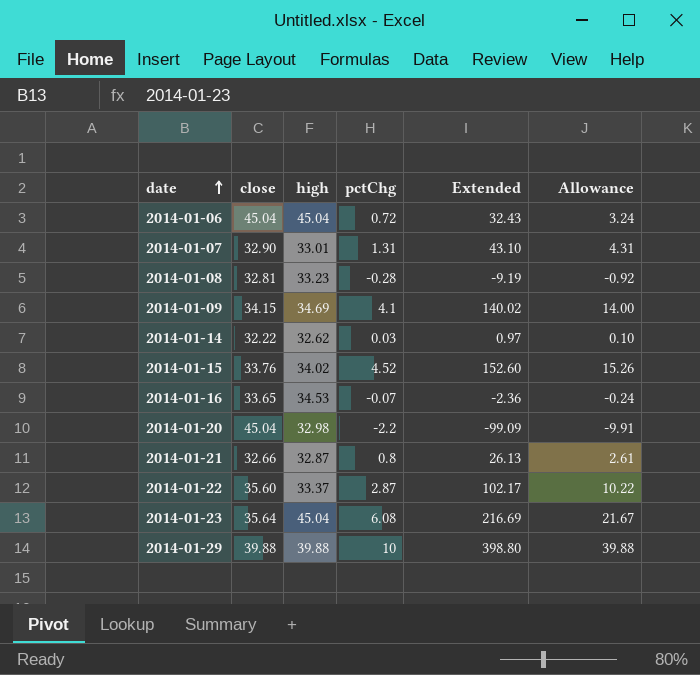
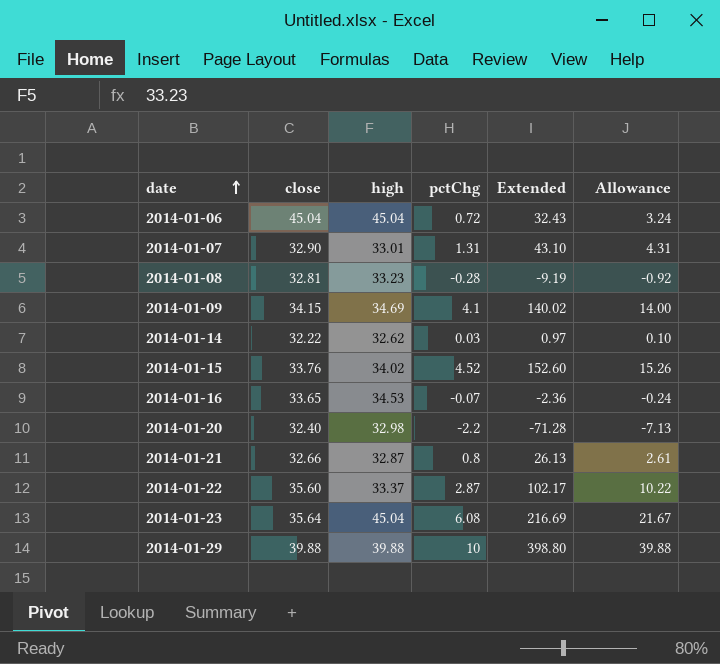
2014-01-20 | close: 45.04 -> 32.40
2014-01-20 | Extended: -99.09 -> -71.28
2014-01-20 | Allowance: -9.91 -> -7.13

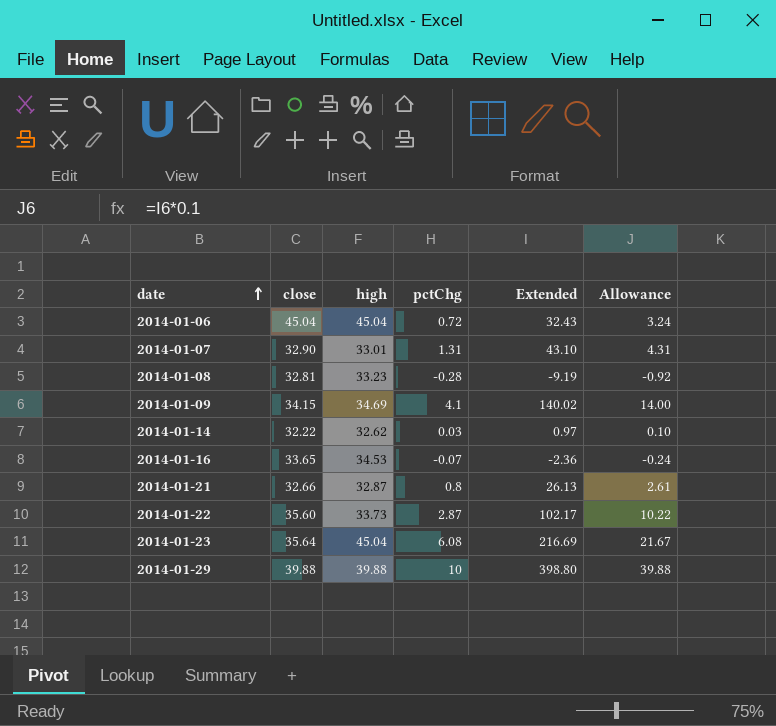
row 2014-01-15: 33.76 | 34.02 | 4.52 | 152.60 | 15.26 -> none
row 2014-01-20: 32.40 | 32.98 | -2.2 | -71.28 | -7.13 -> none
2014-01-22 | high: 33.37 -> 33.73

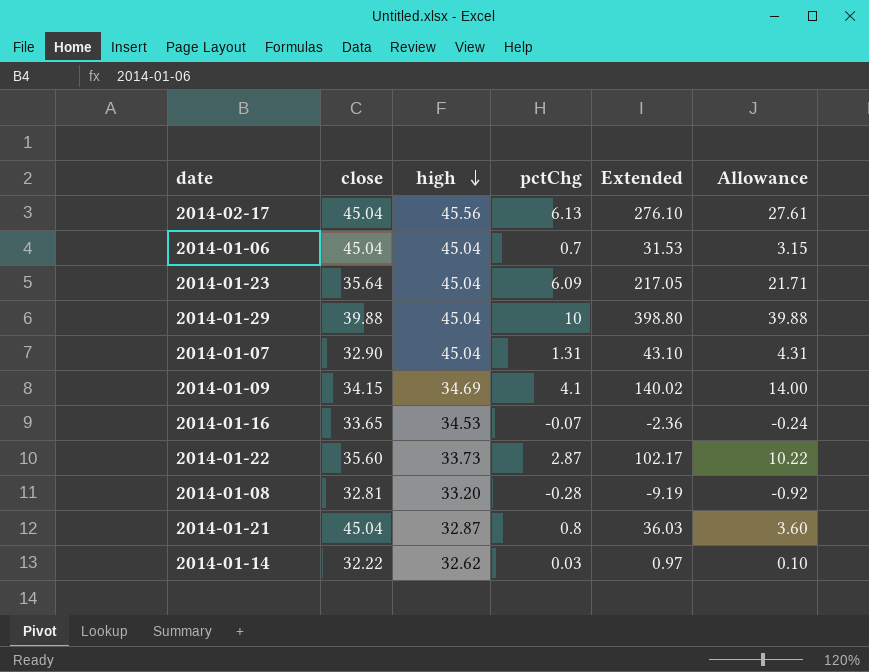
row order: date ascending -> high descending
row 2014-02-17: none -> 45.04 | 45.56 | 6.13 | 276.10 | 27.61
2014-01-06 | pctChg: 0.72 -> 0.7
2014-01-06 | Extended: 32.43 -> 31.53
2014-01-06 | Allowance: 3.24 -> 3.15
2014-01-23 | pctChg: 6.08 -> 6.09
2014-01-23 | Extended: 216.69 -> 217.05
2014-01-23 | Allowance: 21.67 -> 21.71
2014-01-29 | high: 39.88 -> 45.04
2014-01-07 | high: 33.01 -> 45.04
2014-01-08 | high: 33.23 -> 33.20
2014-01-21 | close: 32.66 -> 45.04
2014-01-21 | Extended: 26.13 -> 36.03
2014-01-21 | Allowance: 2.61 -> 3.60

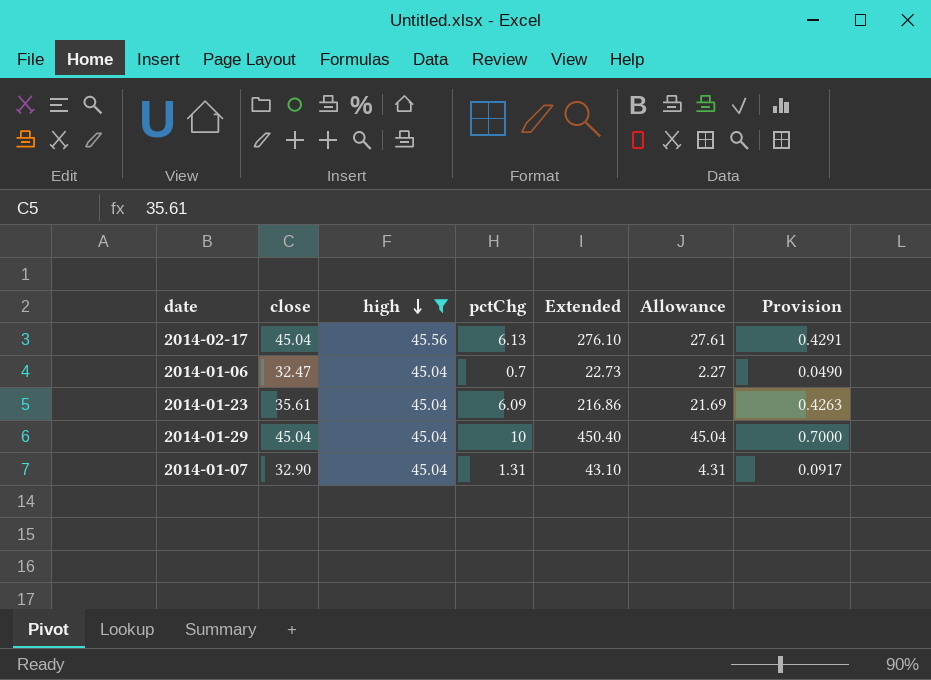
filter: none -> high >= 45.04
column Provision | formula: none -> [pctChg] * 0.07
2014-01-06 | close: 45.04 -> 32.47
2014-01-06 | Extended: 31.53 -> 22.73
2014-01-06 | Allowance: 3.15 -> 2.27
2014-01-23 | close: 35.64 -> 35.61
2014-01-23 | Extended: 217.05 -> 216.86
2014-01-23 | Allowance: 21.71 -> 21.69
2014-01-29 | close: 39.88 -> 45.04
2014-01-29 | Extended: 398.80 -> 450.40
2014-01-29 | Allowance: 39.88 -> 45.04

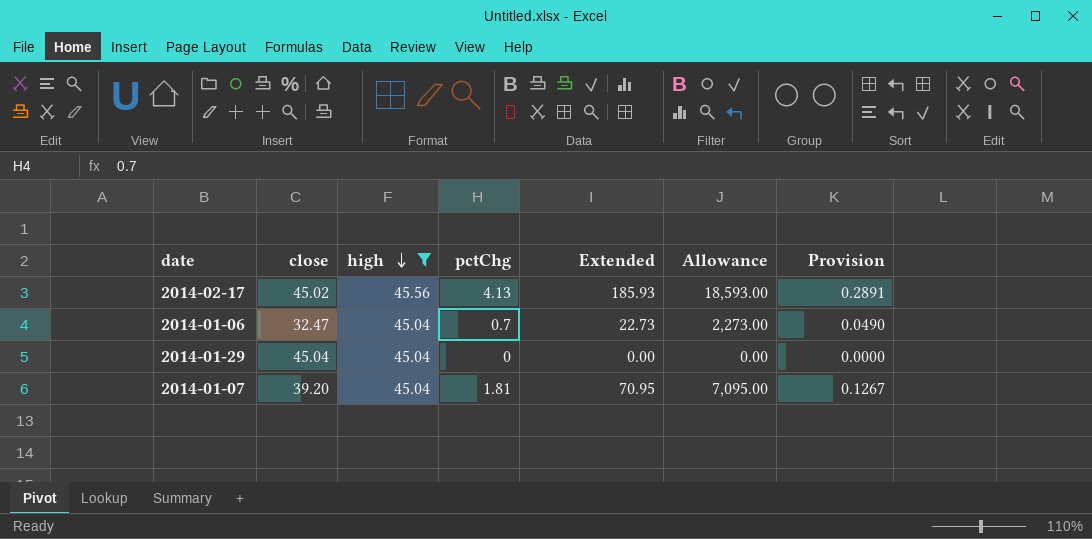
column Allowance | formula: [Extended] * 0.1 -> [Extended] * 100
row 2014-01-23: 35.61 | 45.04 | 6.09 | 216.86 | 21.69 | 0.4263 -> none
2014-02-17 | close: 45.04 -> 45.02
2014-02-17 | pctChg: 6.13 -> 4.13
2014-02-17 | Extended: 276.10 -> 185.93
2014-02-17 | Provision: 0.4291 -> 0.2891
2014-01-29 | pctChg: 10 -> 0
2014-01-29 | Extended: 450.40 -> 0.00
2014-01-29 | Provision: 0.7000 -> 0.0000
2014-01-07 | close: 32.90 -> 39.20
2014-01-07 | pctChg: 1.31 -> 1.81
2014-01-07 | Extended: 43.10 -> 70.95
2014-01-07 | Provision: 0.0917 -> 0.1267

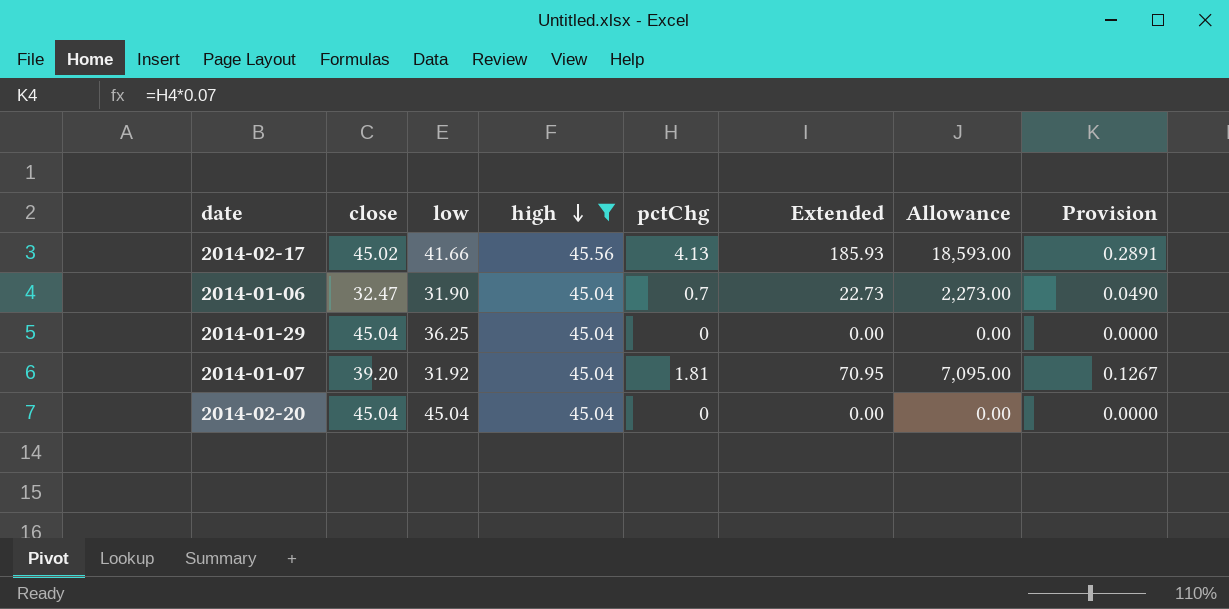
column low | position: none -> 3
row 2014-02-20: none -> 45.04 | 45.04 | 45.04 | 0 | 0.00 | 0.00 | 0.0000

